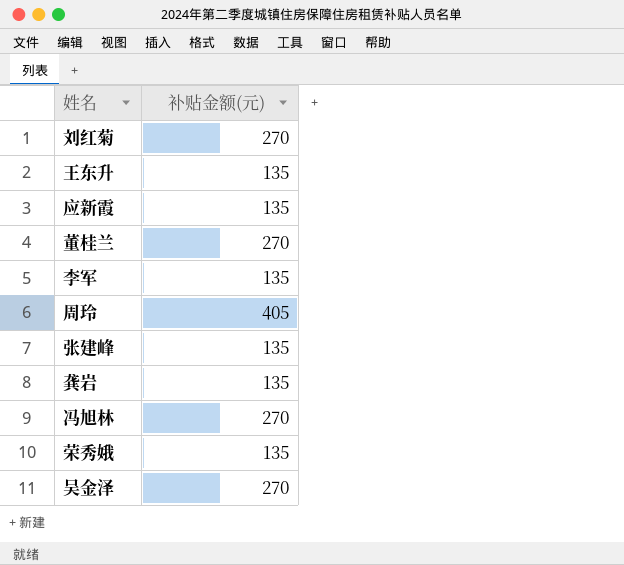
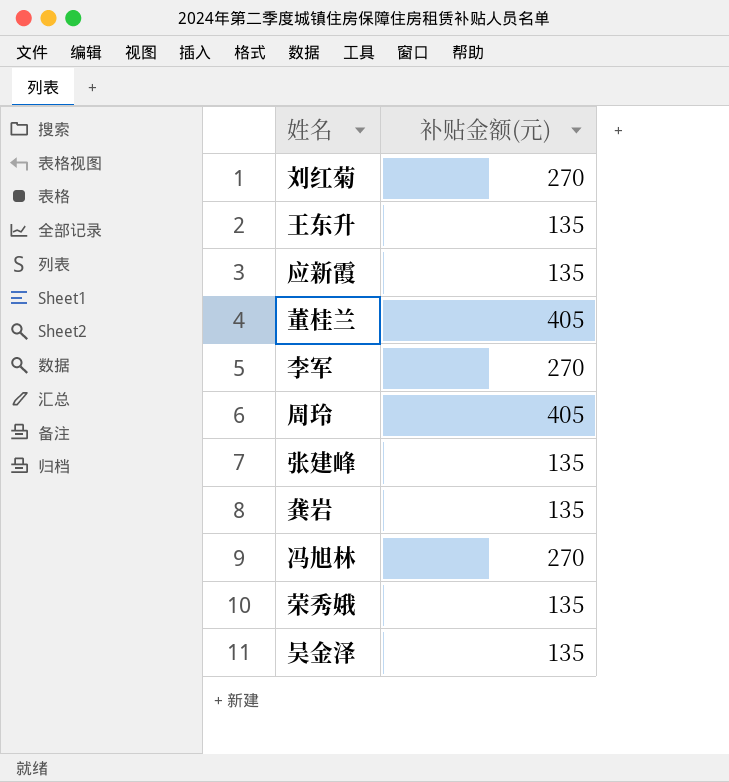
董桂兰 | 补贴金额(元): 270 -> 405
李军 | 补贴金额(元): 135 -> 270
吴金泽 | 补贴金额(元): 270 -> 135

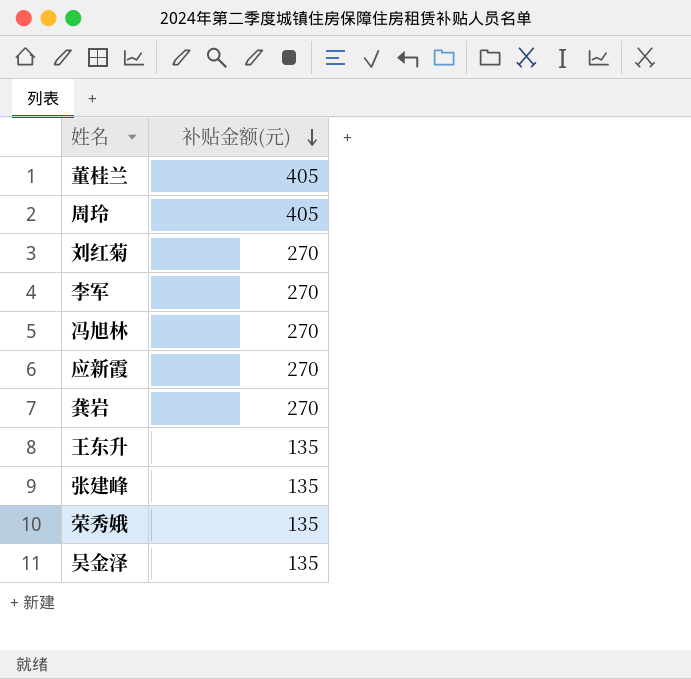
row order: none -> 补贴金额(元) descending
应新霞 | 补贴金额(元): 135 -> 270
龚岩 | 补贴金额(元): 135 -> 270

